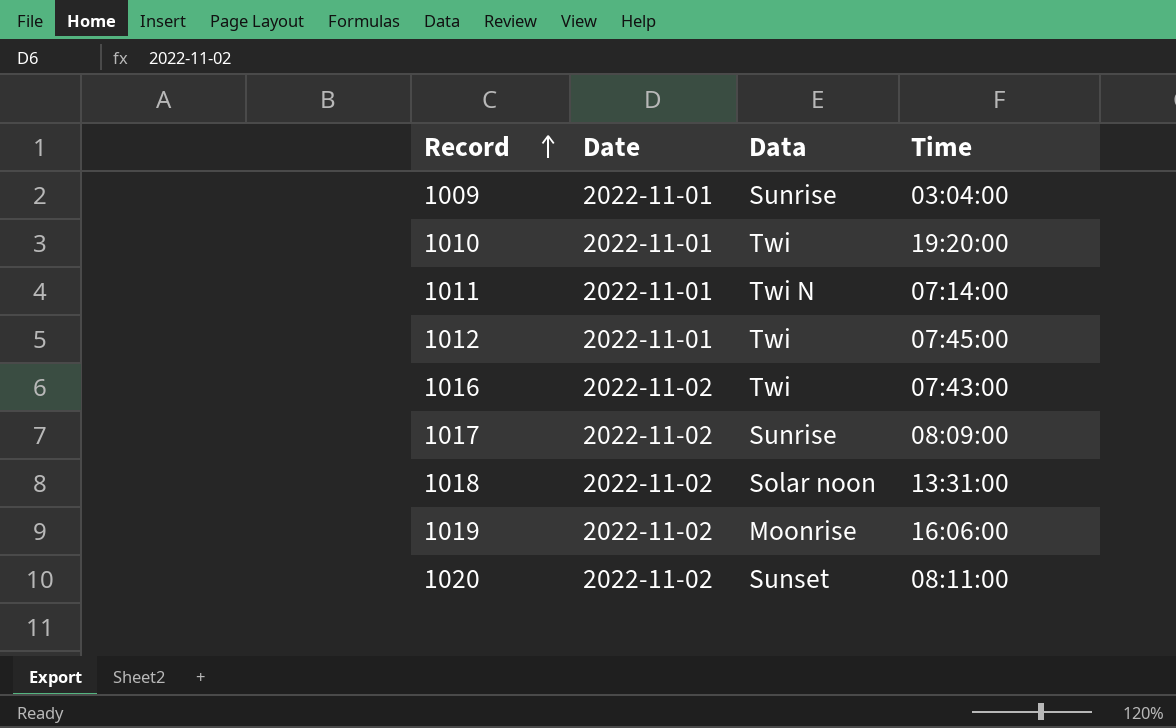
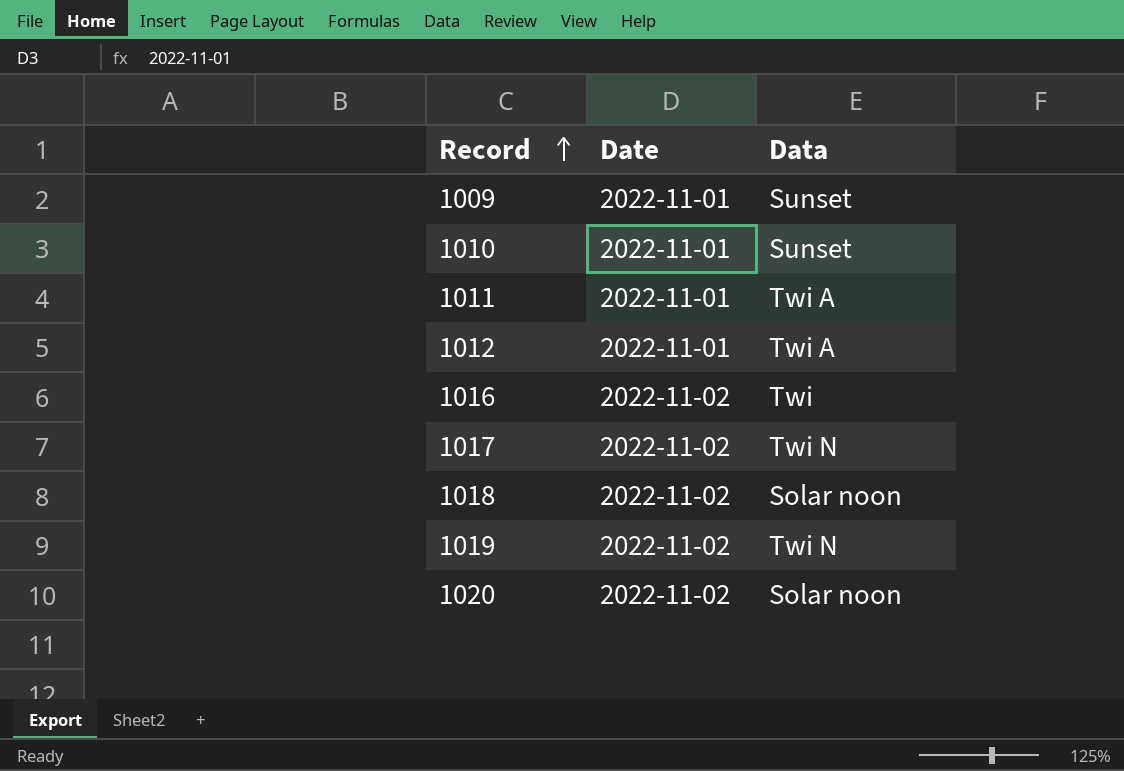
column Time | position: 4 -> none
1009 | Data: Sunrise -> Sunset
1010 | Data: Twi -> Sunset
1011 | Data: Twi N -> Twi A
1012 | Data: Twi -> Twi A
1017 | Data: Sunrise -> Twi N
1019 | Data: Moonrise -> Twi N
1020 | Data: Sunset -> Solar noon

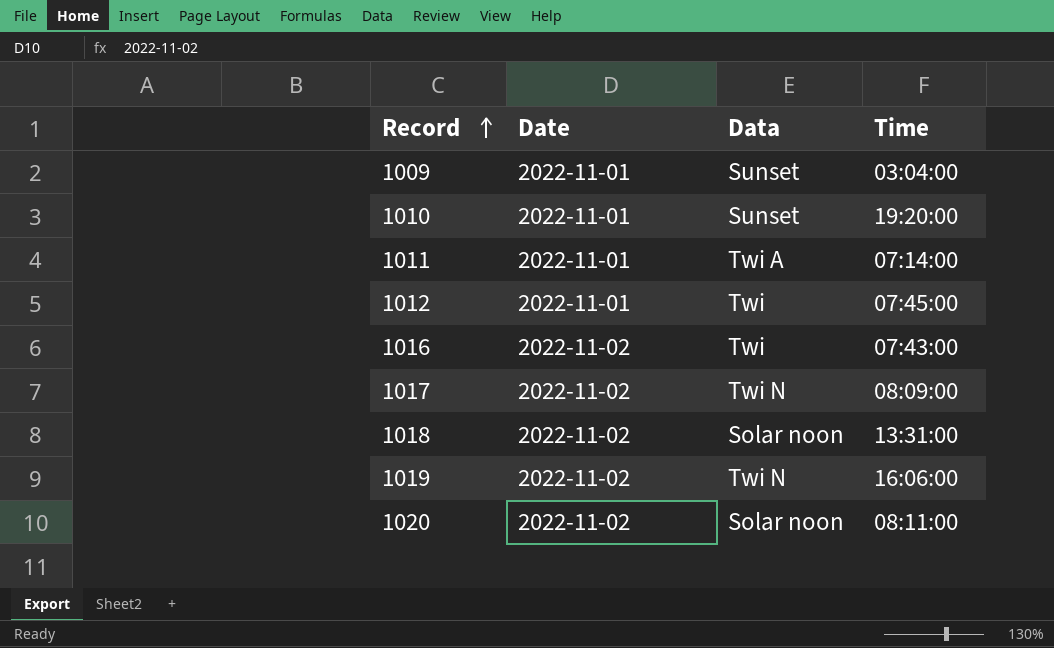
column Time | position: none -> 4
1012 | Data: Twi A -> Twi

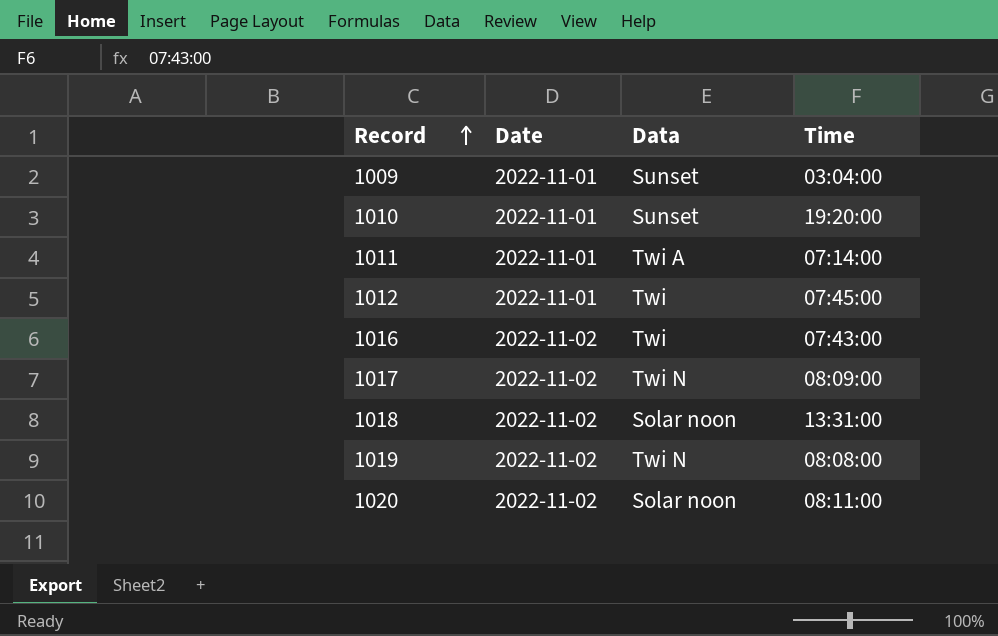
1019 | Time: 16:06:00 -> 08:08:00

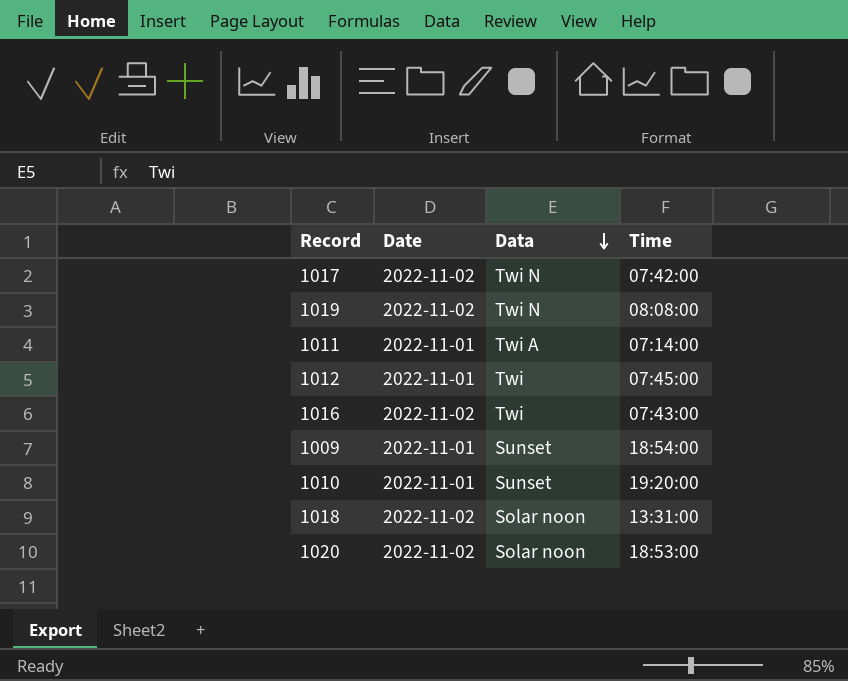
row order: Record ascending -> Data descending
1017 | Time: 08:09:00 -> 07:42:00
1009 | Time: 03:04:00 -> 18:54:00
1020 | Time: 08:11:00 -> 18:53:00

